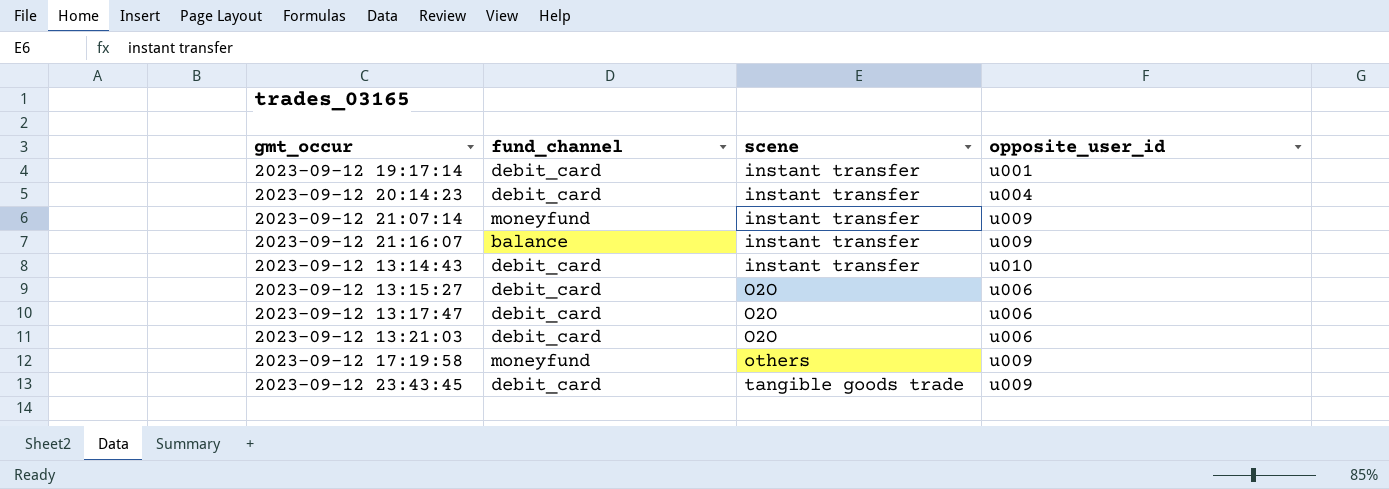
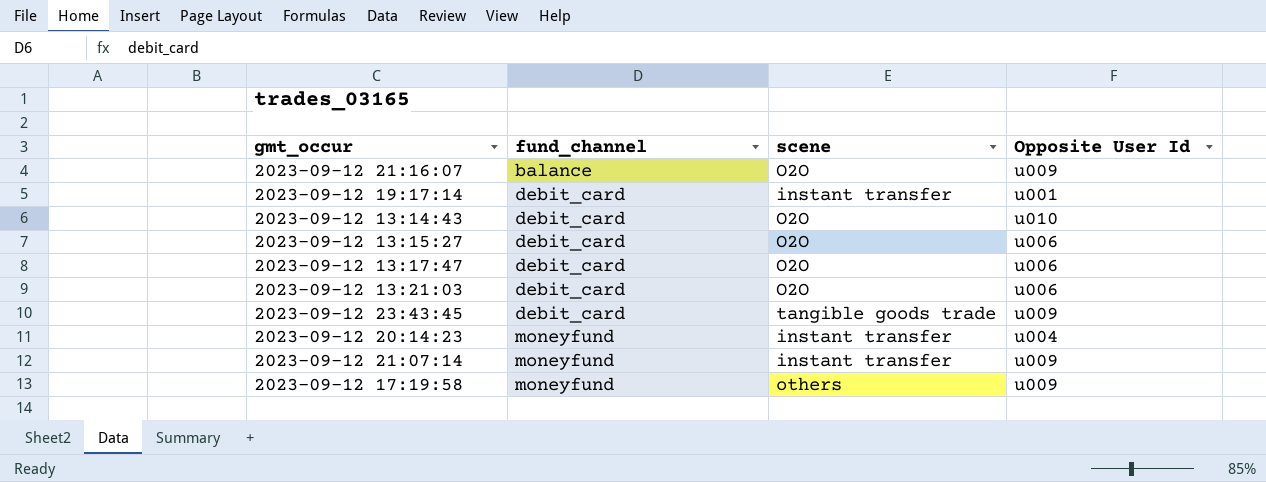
row order: scene ascending -> fund_channel ascending
column name: opposite_user_id -> Opposite User Id
2023-09-12 21:16:07 | scene: instant transfer -> O2O
2023-09-12 13:14:43 | scene: instant transfer -> O2O
2023-09-12 20:14:23 | fund_channel: debit_card -> moneyfund

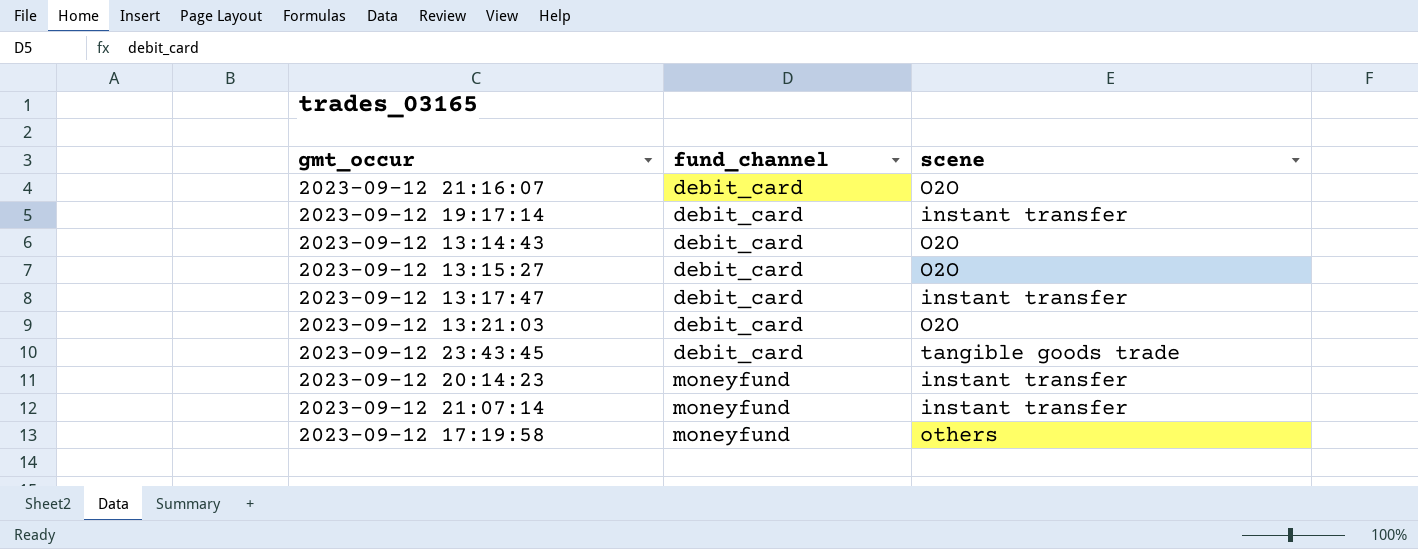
column Opposite User Id | position: 4 -> none
2023-09-12 21:16:07 | fund_channel: balance -> debit_card
2023-09-12 13:17:47 | scene: O2O -> instant transfer

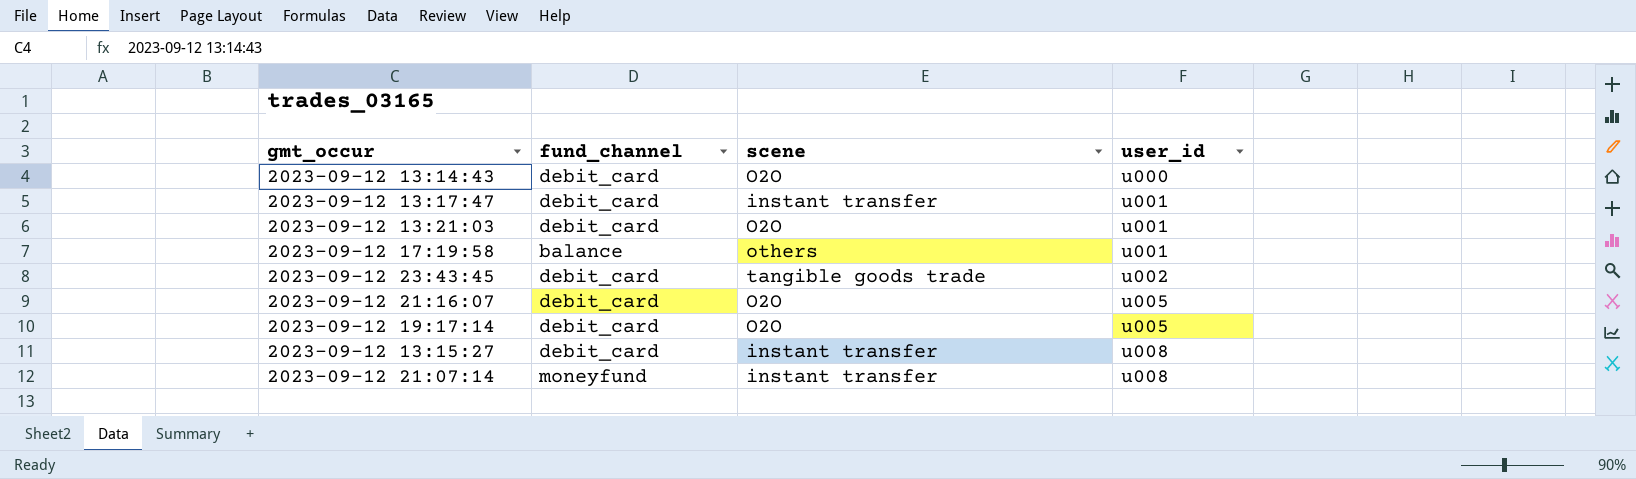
row order: fund_channel ascending -> user_id ascending
column user_id | position: none -> 4
row 2023-09-12 20:14:23: moneyfund | instant transfer -> none
2023-09-12 17:19:58 | fund_channel: moneyfund -> balance
2023-09-12 19:17:14 | scene: instant transfer -> O2O
2023-09-12 13:15:27 | scene: O2O -> instant transfer

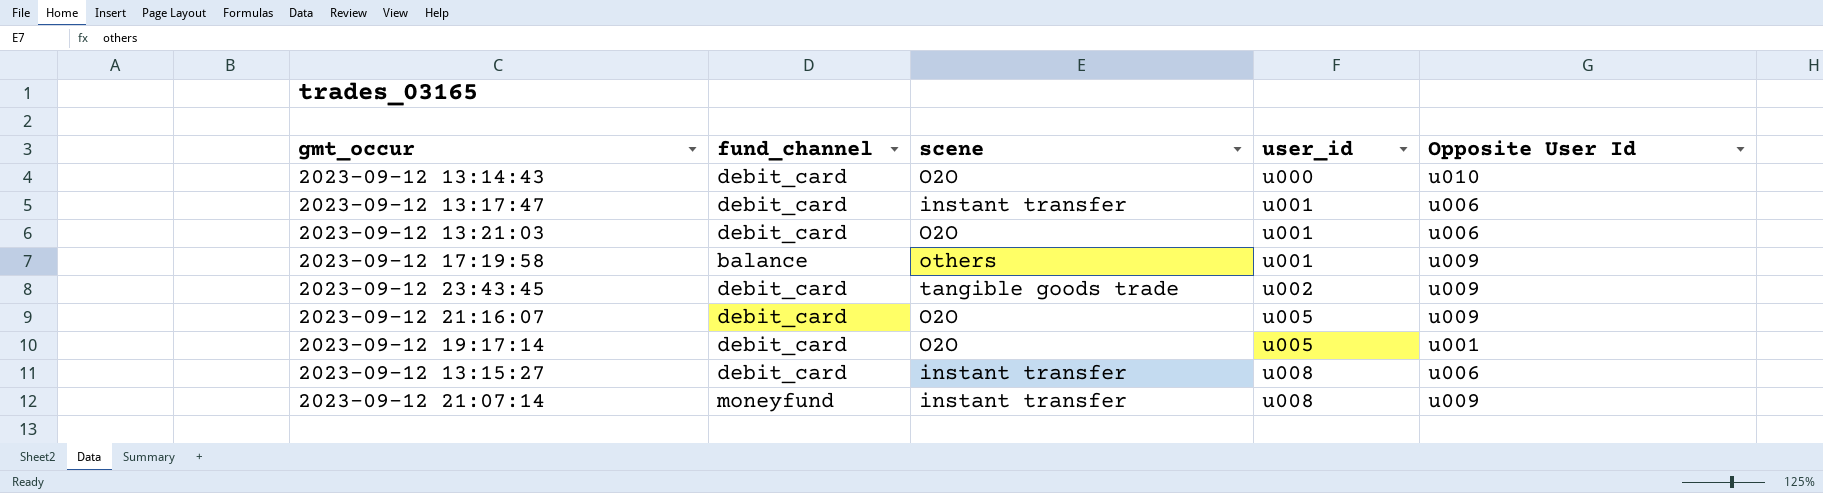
column Opposite User Id | position: none -> 5

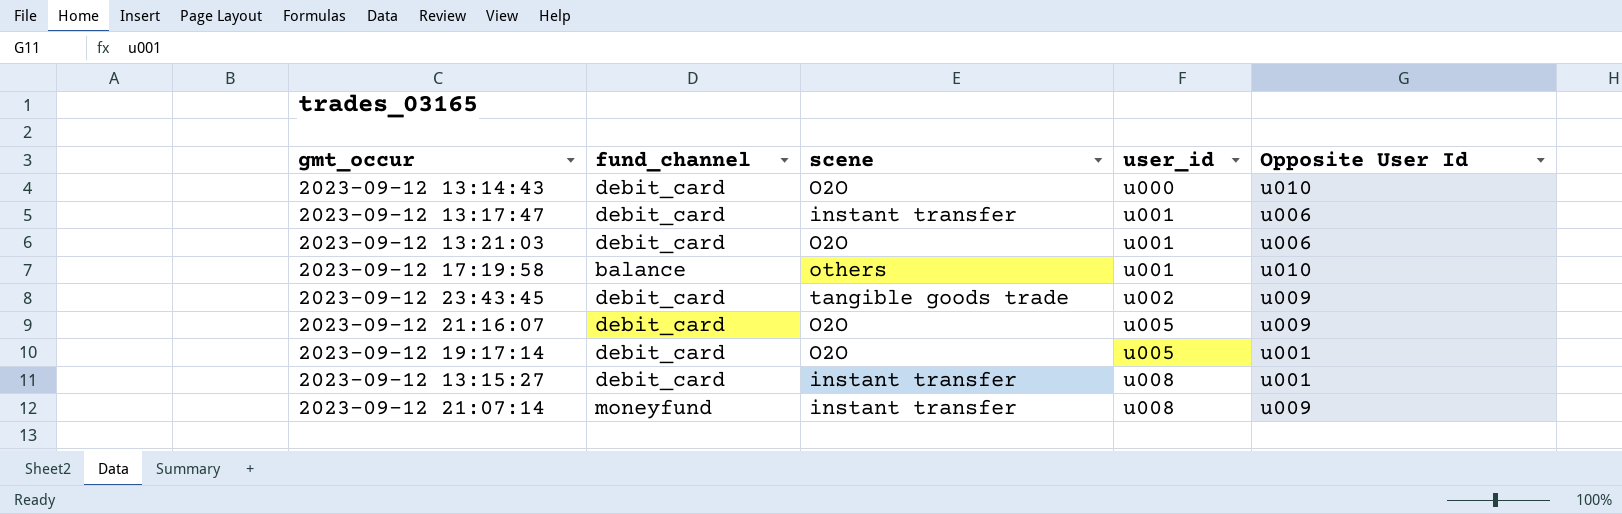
2023-09-12 17:19:58 | Opposite User Id: u009 -> u010
2023-09-12 13:15:27 | Opposite User Id: u006 -> u001

